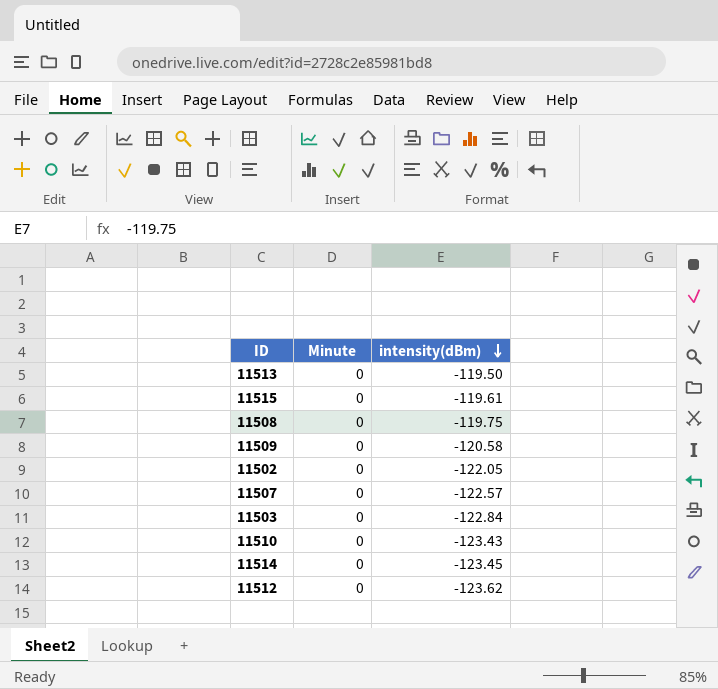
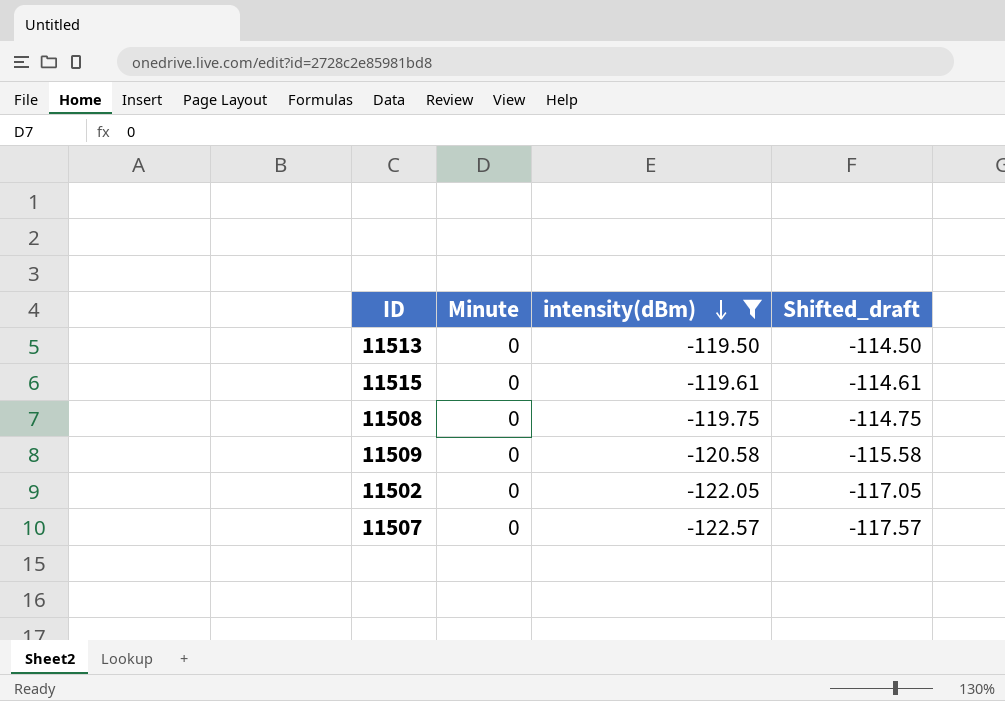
filter: none -> intensity(dBm) >= -122.57
column Shifted_draft | formula: none -> [intensity(dBm)] + 5

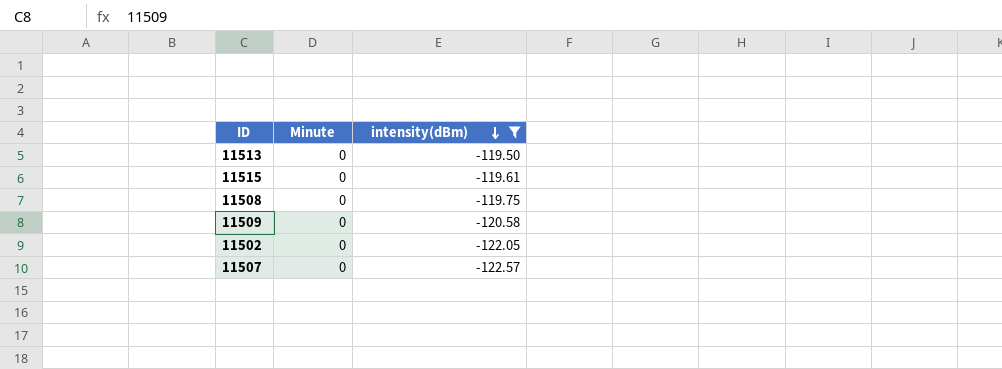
column Shifted_draft | formula: [intensity(dBm)] + 5 -> none

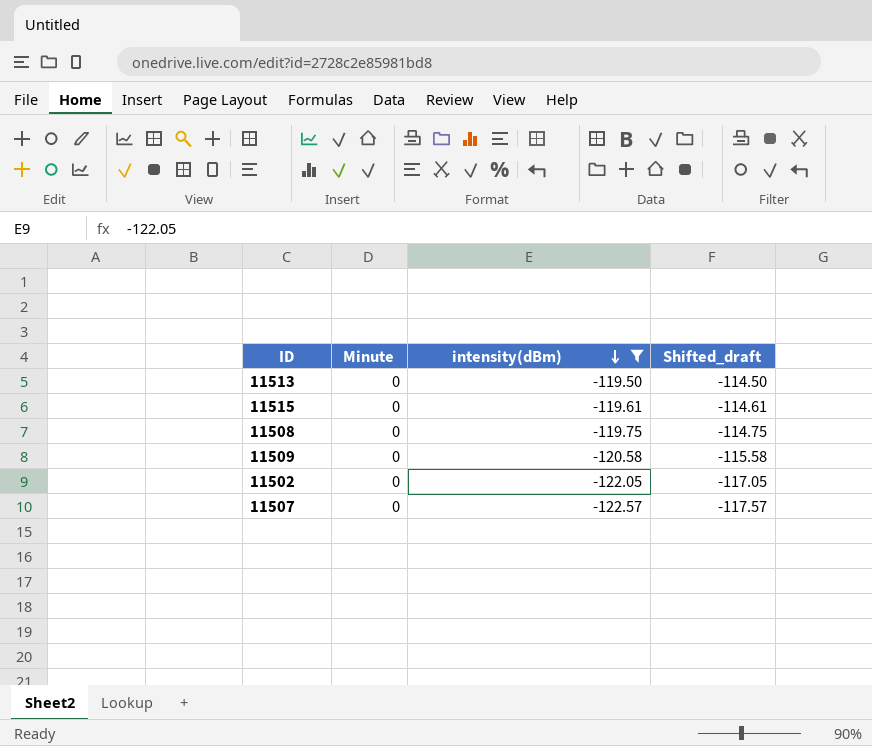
column Shifted_draft | formula: none -> [intensity(dBm)] + 5

